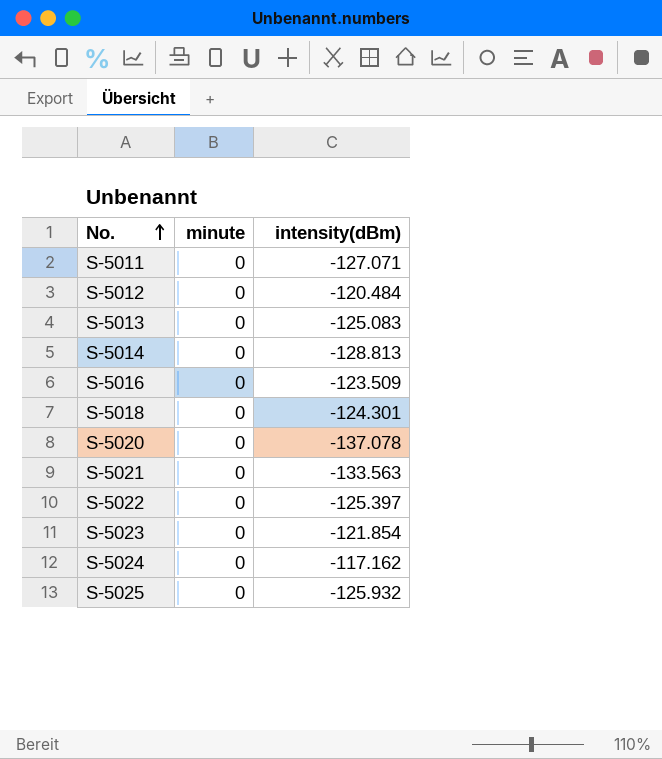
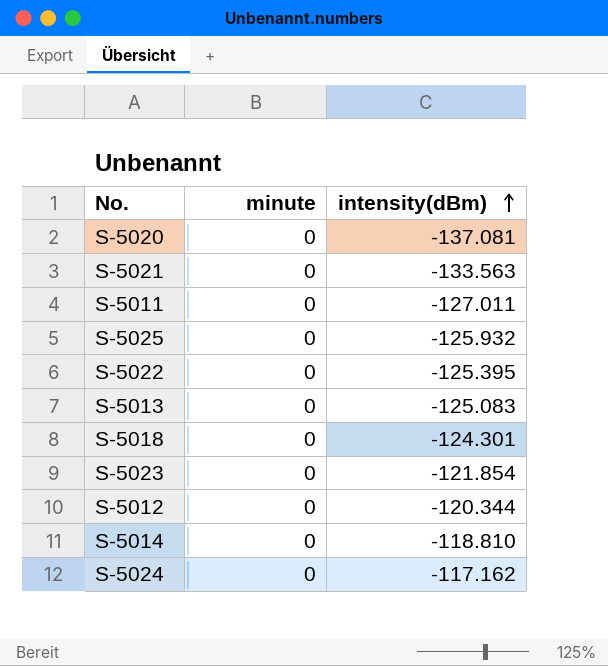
row order: No. ascending -> intensity(dBm) ascending
row S-5016: 0 | -123.509 -> none
S-5020 | intensity(dBm): -137.078 -> -137.081
S-5011 | intensity(dBm): -127.071 -> -127.011
S-5022 | intensity(dBm): -125.397 -> -125.395
S-5012 | intensity(dBm): -120.484 -> -120.344
S-5014 | intensity(dBm): -128.813 -> -118.810

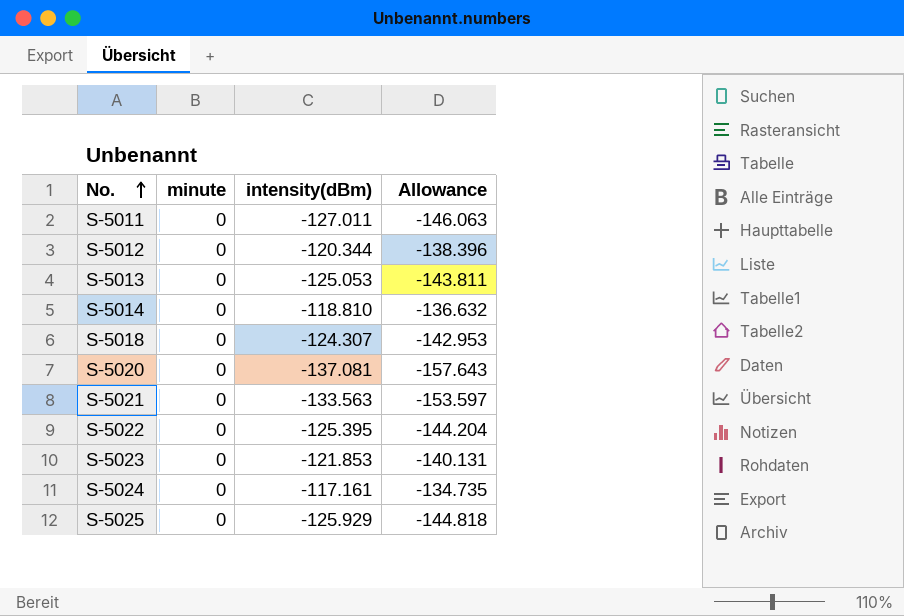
row order: intensity(dBm) ascending -> No. ascending
column Allowance | formula: none -> [intensity(dBm)] * 1.15
S-5013 | intensity(dBm): -125.083 -> -125.053
S-5018 | intensity(dBm): -124.301 -> -124.307
S-5023 | intensity(dBm): -121.854 -> -121.853
S-5024 | intensity(dBm): -117.162 -> -117.161
S-5025 | intensity(dBm): -125.932 -> -125.929

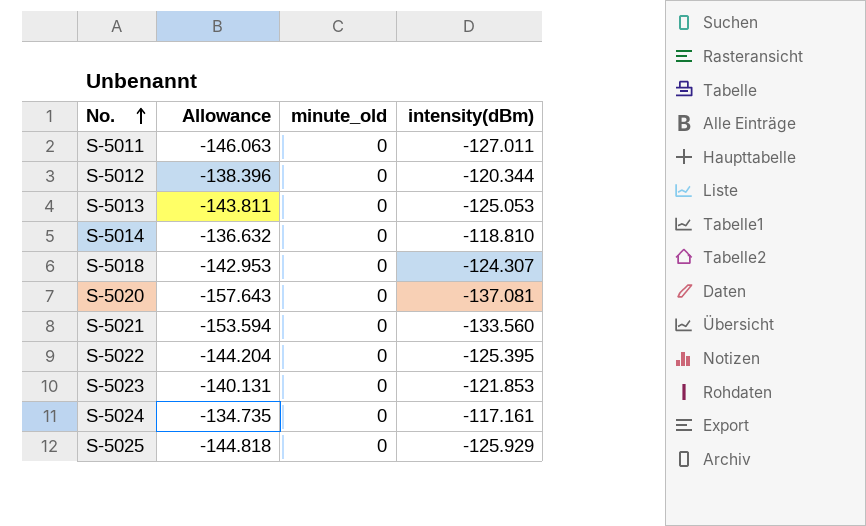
column Allowance | position: 4 -> 2
column name: minute -> minute_old
S-5021 | Allowance: -153.597 -> -153.594
S-5021 | intensity(dBm): -133.563 -> -133.560

